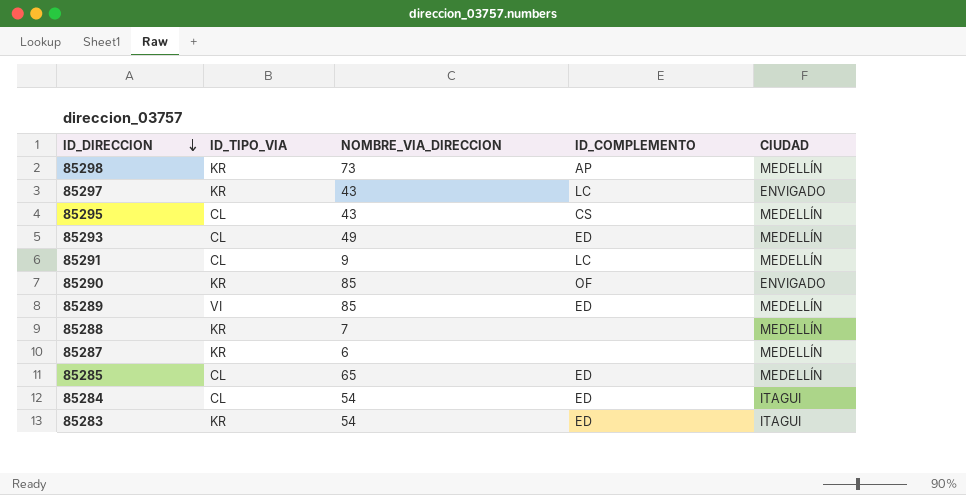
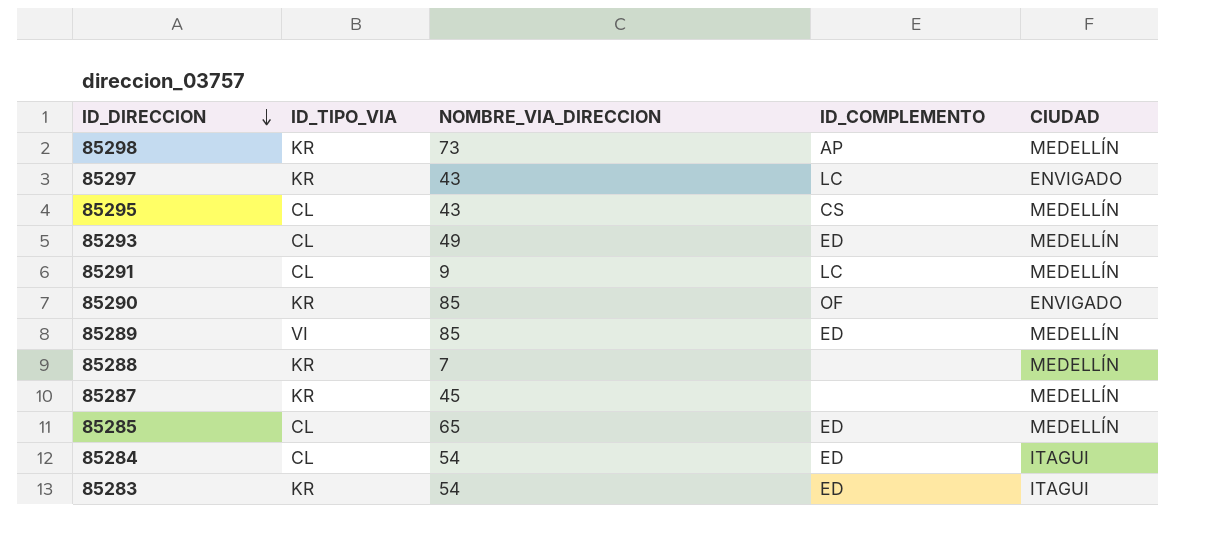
85287 | NOMBRE_VIA_DIRECCION: 6 -> 45

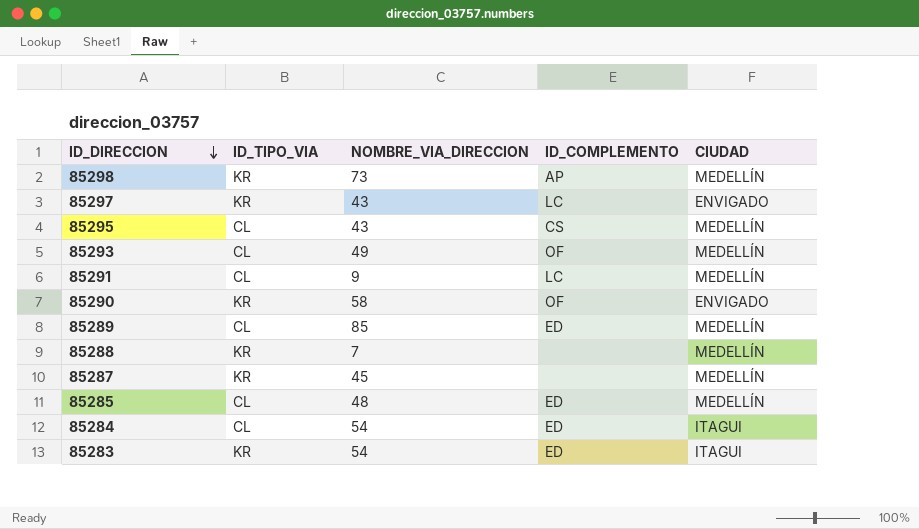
85293 | ID_COMPLEMENTO: ED -> OF
85290 | NOMBRE_VIA_DIRECCION: 85 -> 58
85289 | ID_TIPO_VIA: VI -> CL
85285 | NOMBRE_VIA_DIRECCION: 65 -> 48

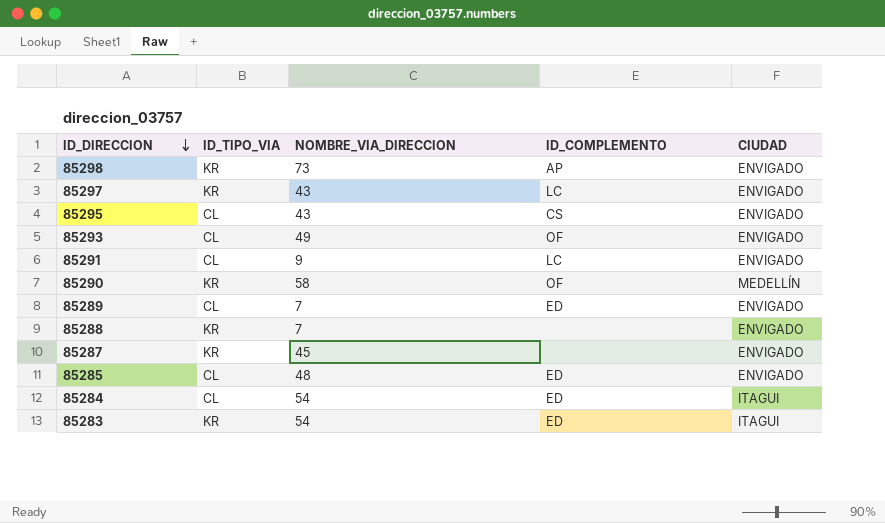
85298 | CIUDAD: MEDELLÍN -> ENVIGADO
85295 | CIUDAD: MEDELLÍN -> ENVIGADO
85293 | CIUDAD: MEDELLÍN -> ENVIGADO
85291 | CIUDAD: MEDELLÍN -> ENVIGADO
85290 | CIUDAD: ENVIGADO -> MEDELLÍN
85289 | NOMBRE_VIA_DIRECCION: 85 -> 7
85289 | CIUDAD: MEDELLÍN -> ENVIGADO
85288 | CIUDAD: MEDELLÍN -> ENVIGADO
85287 | CIUDAD: MEDELLÍN -> ENVIGADO
85285 | CIUDAD: MEDELLÍN -> ENVIGADO

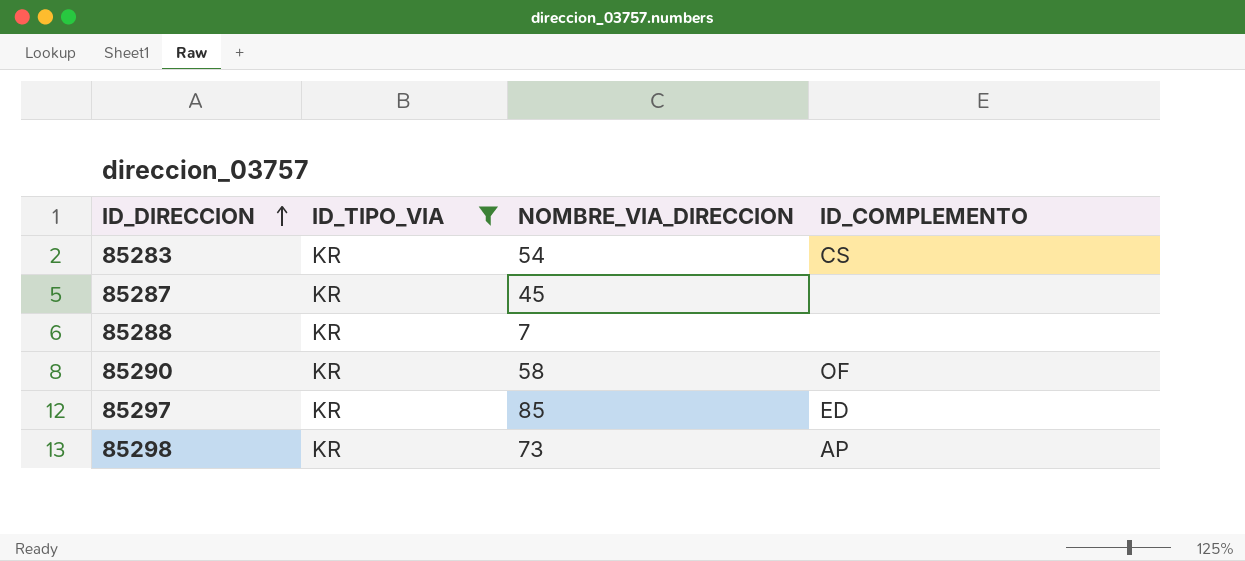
filter: none -> ID_TIPO_VIA = KR
row order: ID_DIRECCION descending -> ID_DIRECCION ascending
column CIUDAD | position: 5 -> none
85283 | ID_COMPLEMENTO: ED -> CS
85297 | NOMBRE_VIA_DIRECCION: 43 -> 85
85297 | ID_COMPLEMENTO: LC -> ED

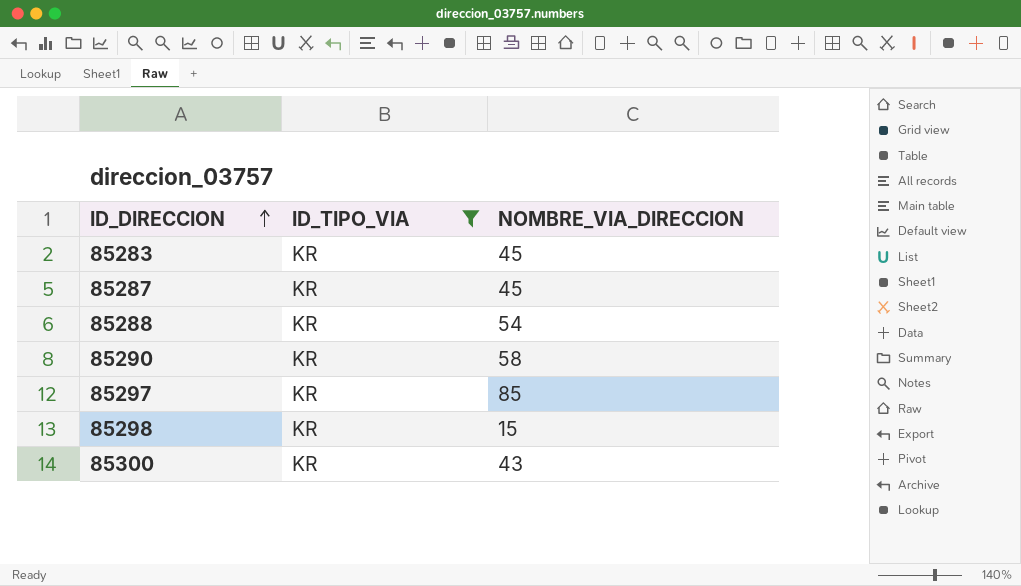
column ID_COMPLEMENTO | position: 4 -> none
85283 | NOMBRE_VIA_DIRECCION: 54 -> 45
85288 | NOMBRE_VIA_DIRECCION: 7 -> 54
85298 | NOMBRE_VIA_DIRECCION: 73 -> 15
row 85300: none -> KR | 43

